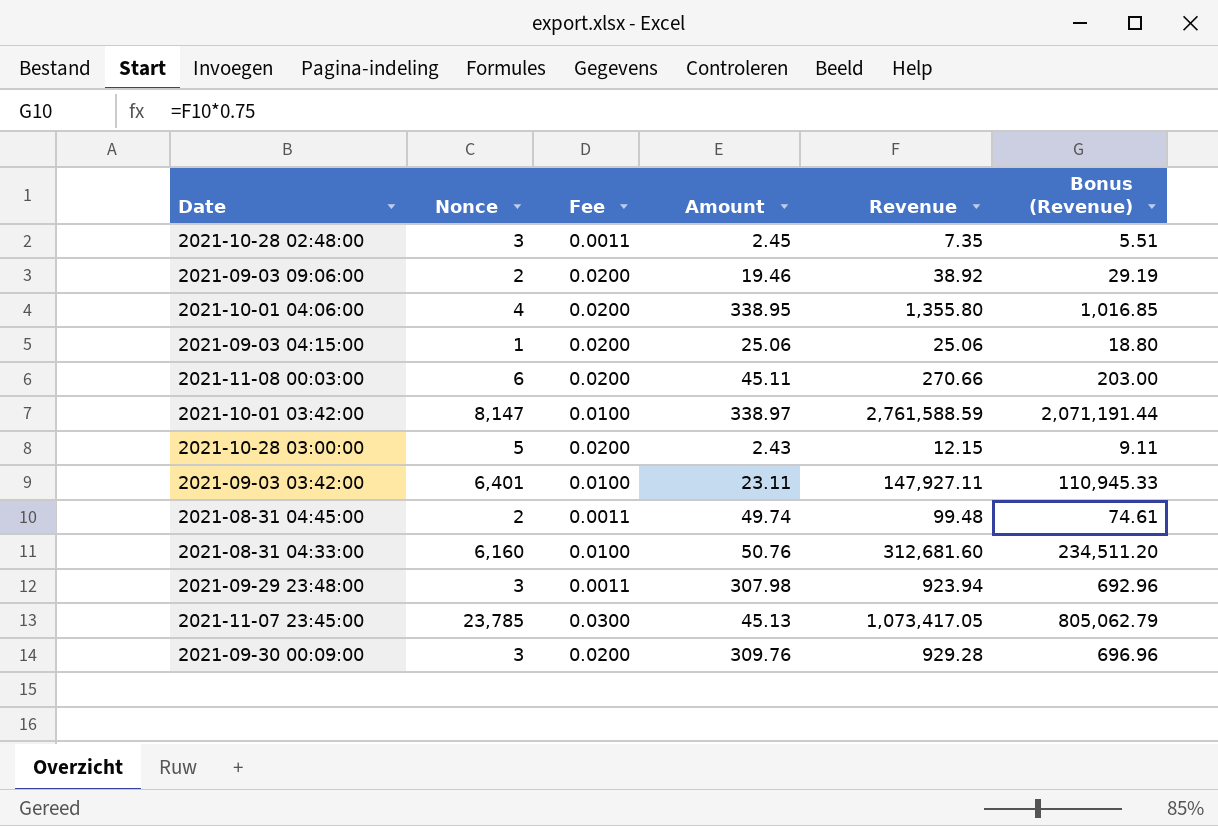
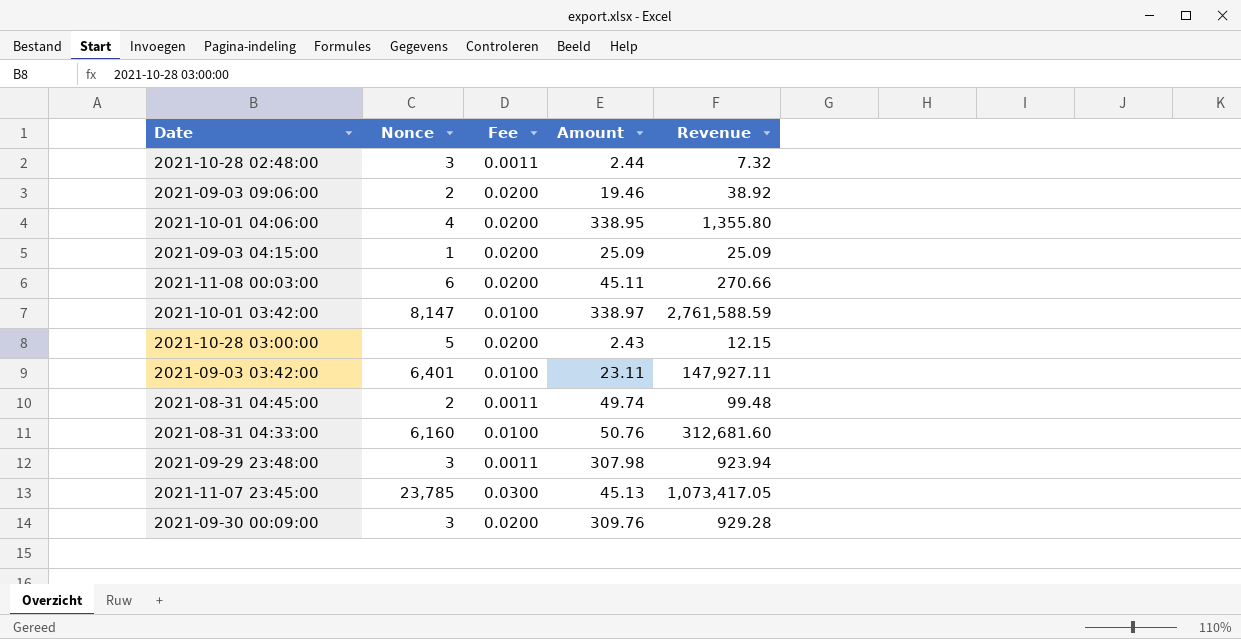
column Bonus (Revenue) | formula: [Revenue] * 0.75 -> none
2021-10-28 02:48:00 | Amount: 2.45 -> 2.44
2021-10-28 02:48:00 | Revenue: 7.35 -> 7.32
2021-09-03 04:15:00 | Amount: 25.06 -> 25.09
2021-09-03 04:15:00 | Revenue: 25.06 -> 25.09

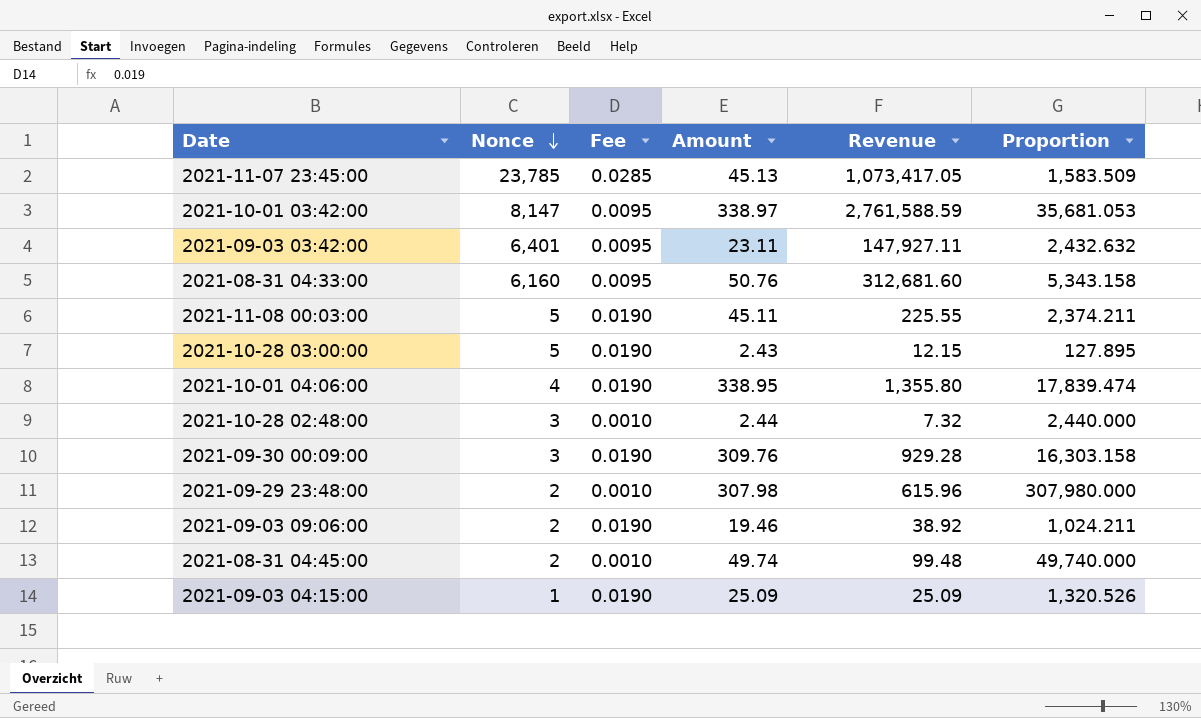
row order: none -> Nonce descending
column Proportion | formula: none -> [Amount] / [Fee]
2021-11-07 23:45:00 | Fee: 0.0300 -> 0.0285
2021-10-01 03:42:00 | Fee: 0.0100 -> 0.0095
2021-09-03 03:42:00 | Fee: 0.0100 -> 0.0095
2021-08-31 04:33:00 | Fee: 0.0100 -> 0.0095
2021-11-08 00:03:00 | Nonce: 6 -> 5
2021-11-08 00:03:00 | Fee: 0.0200 -> 0.0190
2021-11-08 00:03:00 | Revenue: 270.66 -> 225.55
2021-10-28 03:00:00 | Fee: 0.0200 -> 0.0190
2021-10-01 04:06:00 | Fee: 0.0200 -> 0.0190
2021-10-28 02:48:00 | Fee: 0.0011 -> 0.0010
2021-09-30 00:09:00 | Fee: 0.0200 -> 0.0190
2021-09-29 23:48:00 | Nonce: 3 -> 2
2021-09-29 23:48:00 | Fee: 0.0011 -> 0.0010
2021-09-29 23:48:00 | Revenue: 923.94 -> 615.96
2021-09-03 09:06:00 | Fee: 0.0200 -> 0.0190
2021-08-31 04:45:00 | Fee: 0.0011 -> 0.0010
2021-09-03 04:15:00 | Fee: 0.0200 -> 0.0190

